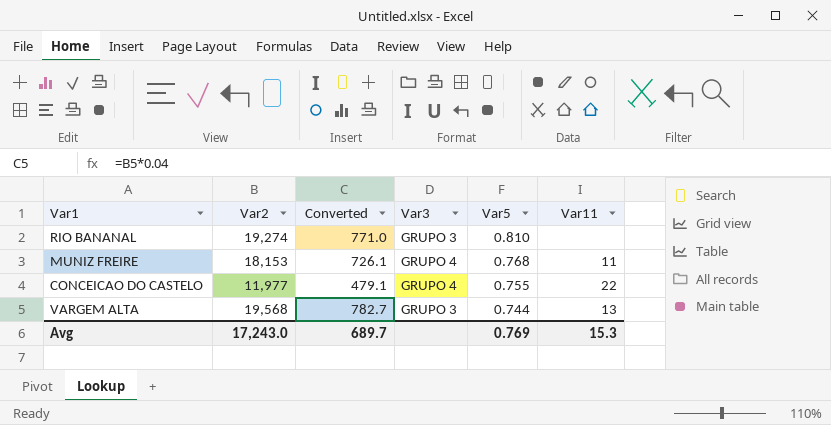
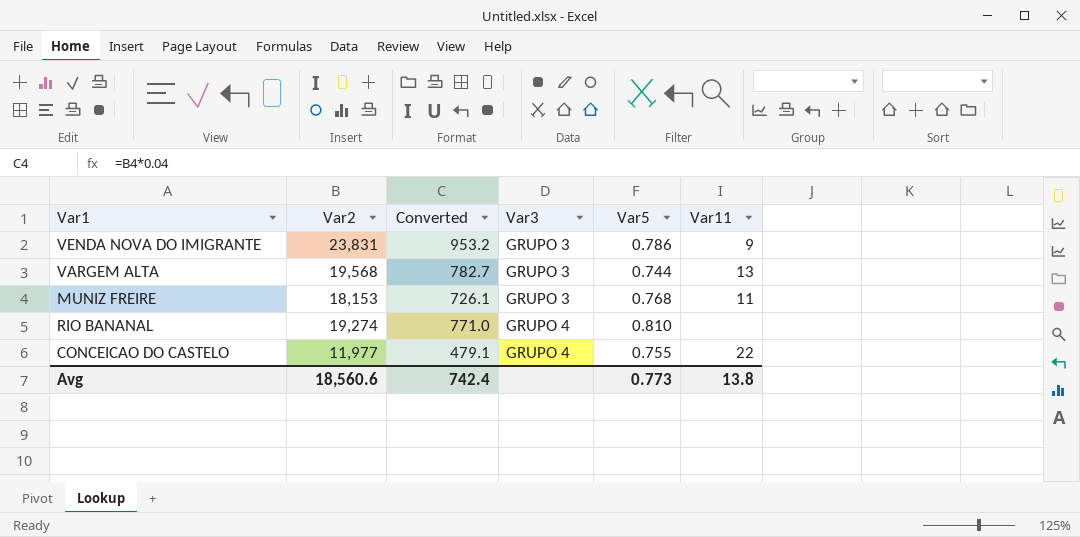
row order: Var5 descending -> Var3 ascending
row VENDA NOVA DO IMIGRANTE: none -> 23,831 | 953.2 | GRUPO 3 | 0.786 | 9
MUNIZ FREIRE | Var3: GRUPO 4 -> GRUPO 3
RIO BANANAL | Var3: GRUPO 3 -> GRUPO 4
Avg | Var2: 17,243.0 -> 18,560.6
Avg | Converted: 689.7 -> 742.4
Avg | Var5: 0.769 -> 0.773
Avg | Var11: 15.3 -> 13.8

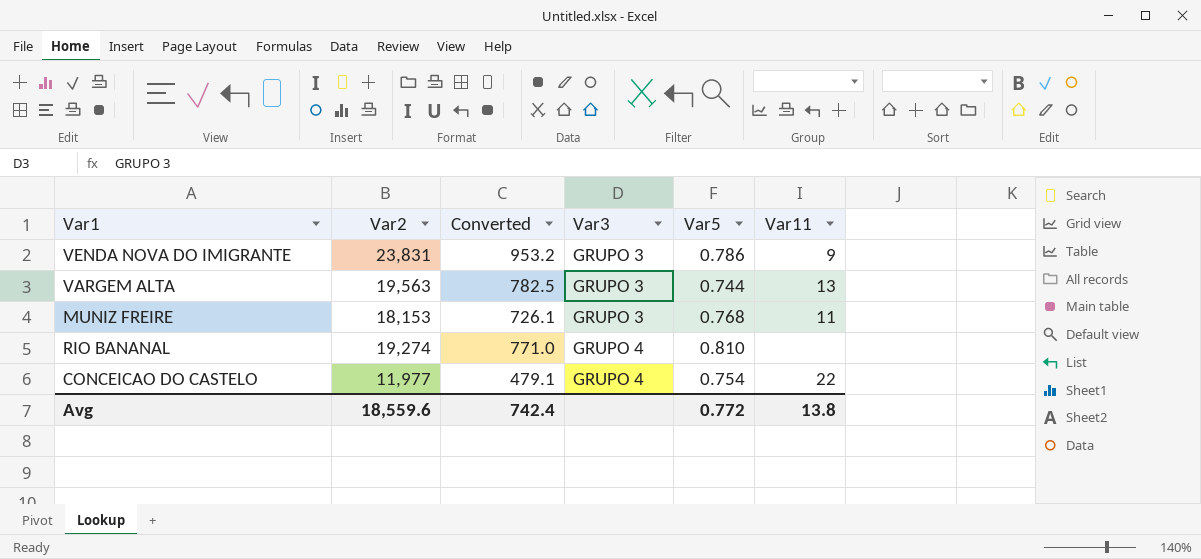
VARGEM ALTA | Var2: 19,568 -> 19,563
VARGEM ALTA | Converted: 782.7 -> 782.5
CONCEICAO DO CASTELO | Var5: 0.755 -> 0.754
Avg | Var2: 18,560.6 -> 18,559.6
Avg | Var5: 0.773 -> 0.772

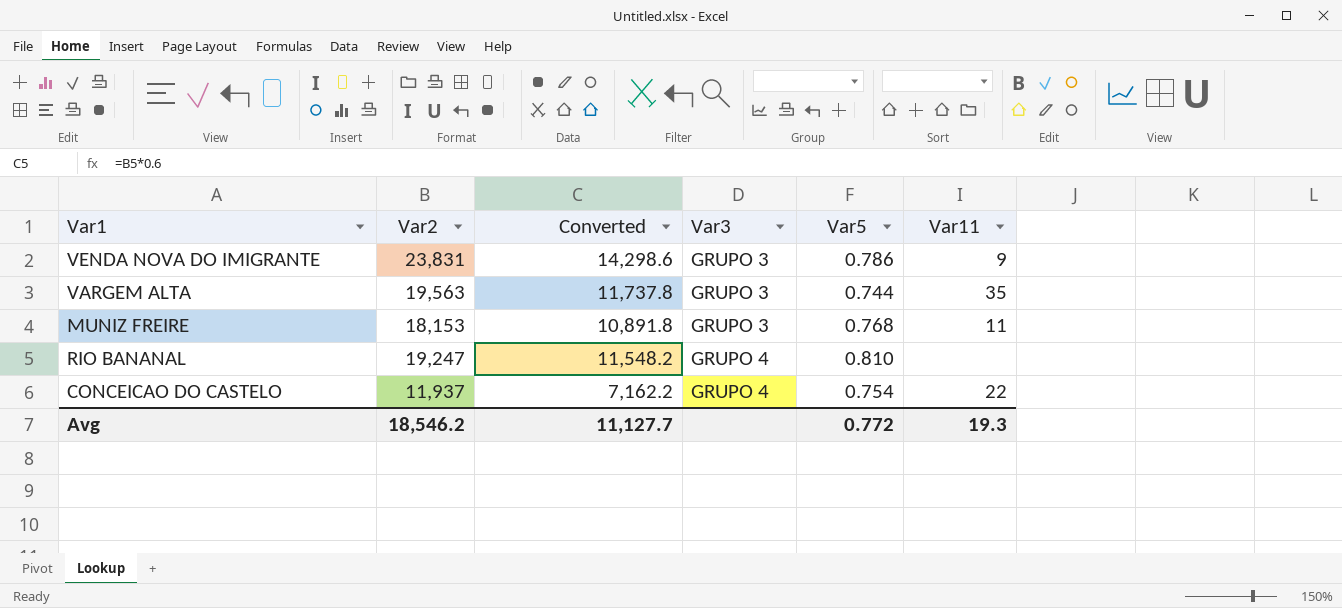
column Converted | formula: [Var2] * 0.04 -> [Var2] * 0.6
VARGEM ALTA | Var11: 13 -> 35
RIO BANANAL | Var2: 19,274 -> 19,247
CONCEICAO DO CASTELO | Var2: 11,977 -> 11,937
Avg | Var2: 18,559.6 -> 18,546.2
Avg | Converted: 742.4 -> 11,127.7
Avg | Var11: 13.8 -> 19.3

